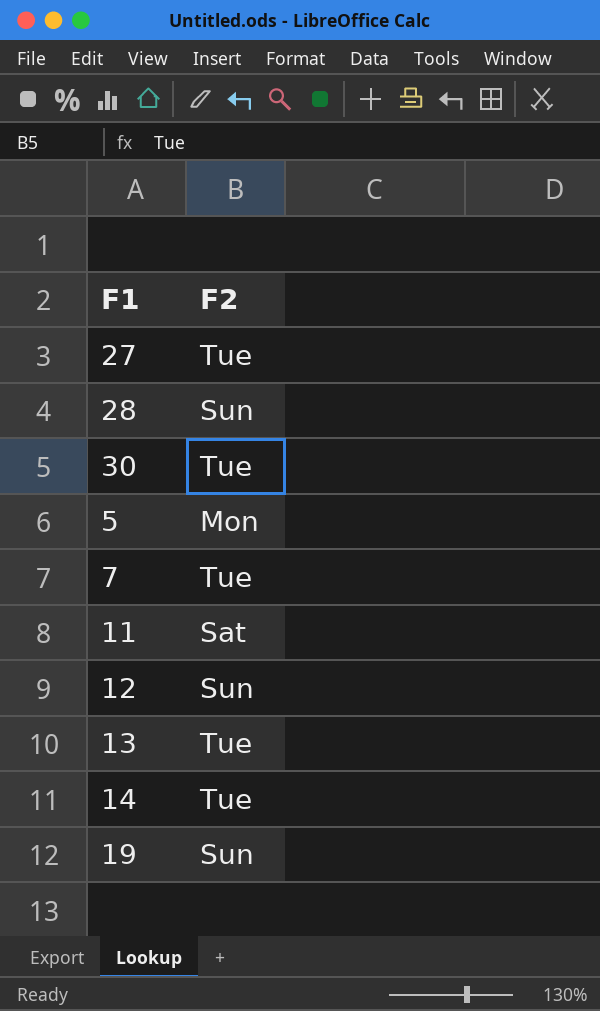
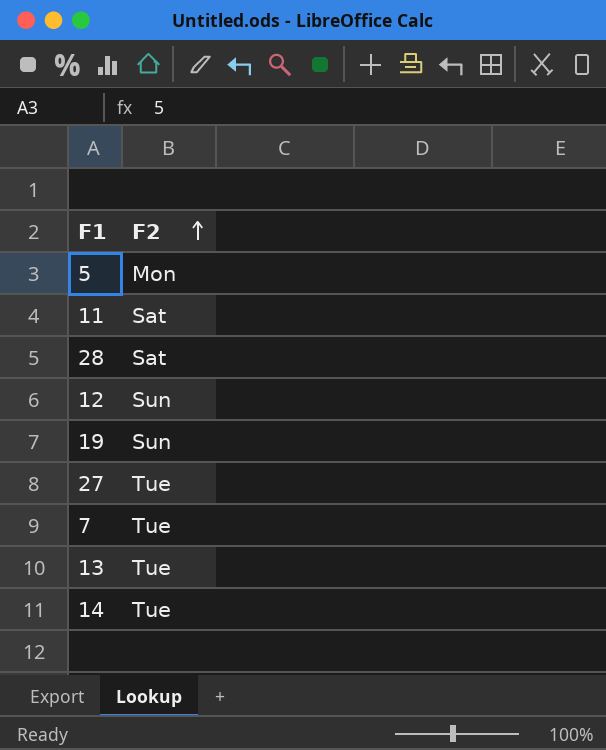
row order: none -> F2 ascending
row 30: Tue -> none
28 | F2: Sun -> Sat

